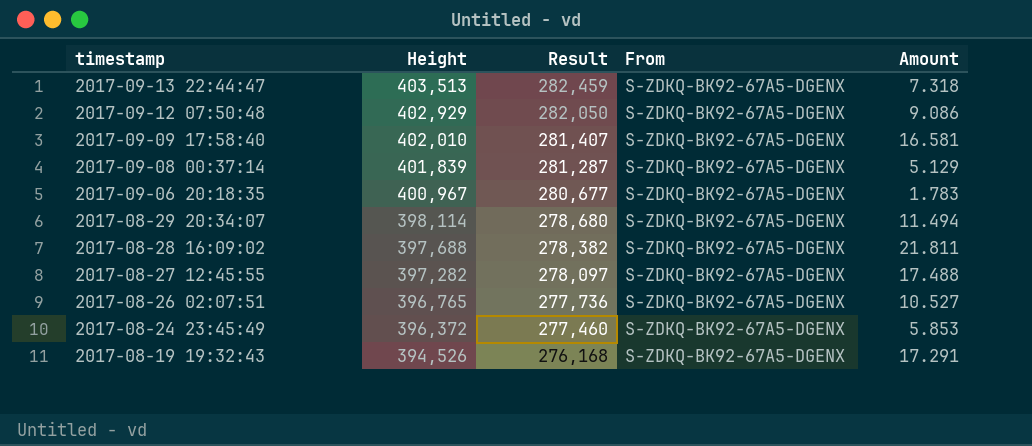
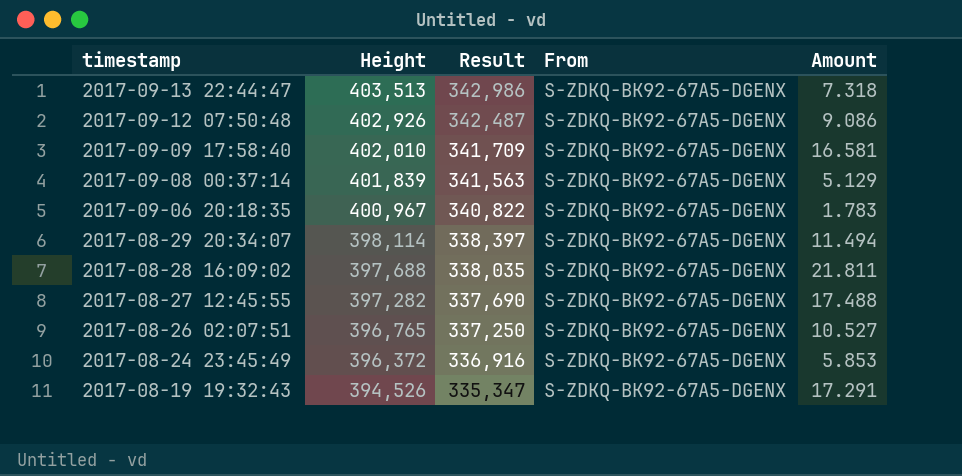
column Result | formula: [Height] * 0.7 -> [Height] * 0.85
2017-09-12 07:50:48 | Height: 402,929 -> 402,926

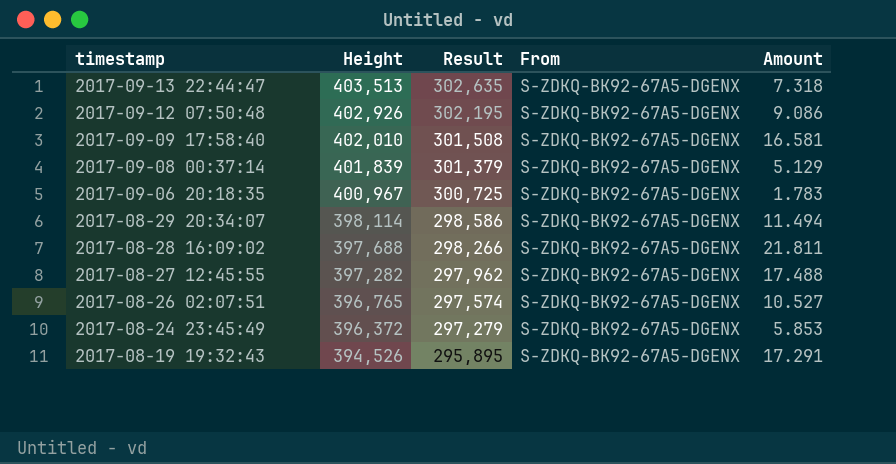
column Result | formula: [Height] * 0.85 -> [Height] * 0.75

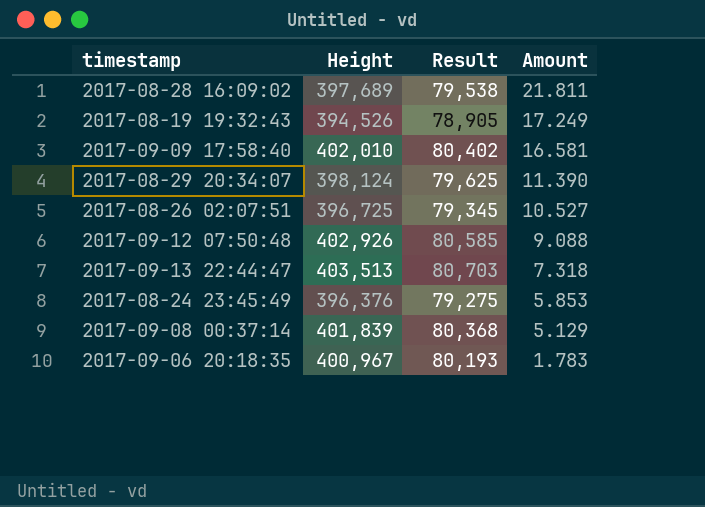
row order: timestamp descending -> Amount descending
column From | position: 4 -> none
column Result | formula: [Height] * 0.75 -> [Height] * 0.2
row 2017-08-27 12:45:55: 397,282 | 297,962 | S-ZDKQ-BK92-67A5-DGENX | 17.488 -> none
2017-08-28 16:09:02 | Height: 397,688 -> 397,689
2017-08-19 19:32:43 | Amount: 17.291 -> 17.249
2017-08-29 20:34:07 | Height: 398,114 -> 398,124
2017-08-29 20:34:07 | Amount: 11.494 -> 11.390
2017-08-26 02:07:51 | Height: 396,765 -> 396,725
2017-09-12 07:50:48 | Amount: 9.086 -> 9.088
2017-08-24 23:45:49 | Height: 396,372 -> 396,376

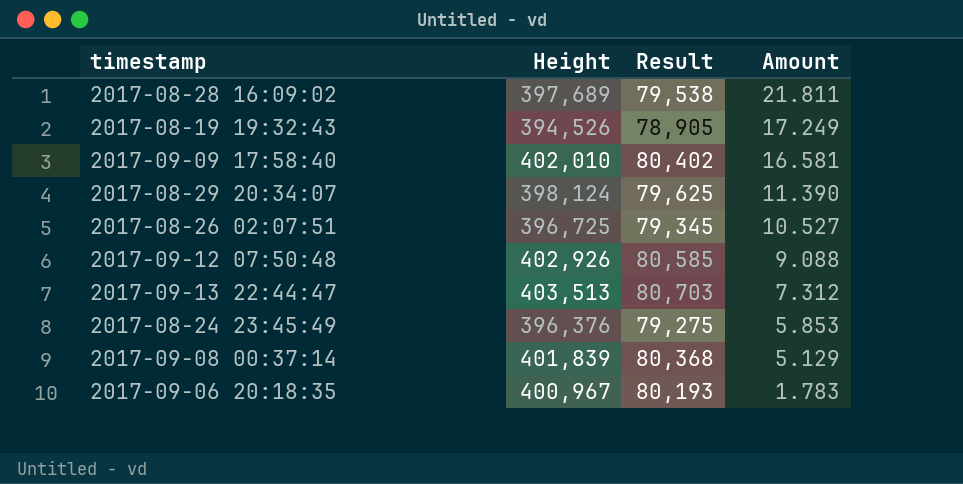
2017-09-13 22:44:47 | Amount: 7.318 -> 7.312

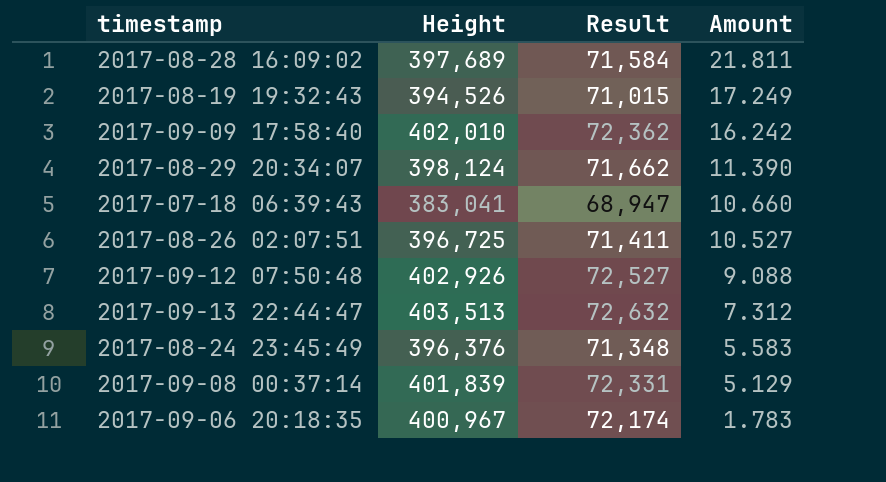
column Result | formula: [Height] * 0.2 -> [Height] * 0.18
2017-09-09 17:58:40 | Amount: 16.581 -> 16.242
row 2017-07-18 06:39:43: none -> 383,041 | 68,947 | 10.660
2017-08-24 23:45:49 | Amount: 5.853 -> 5.583

